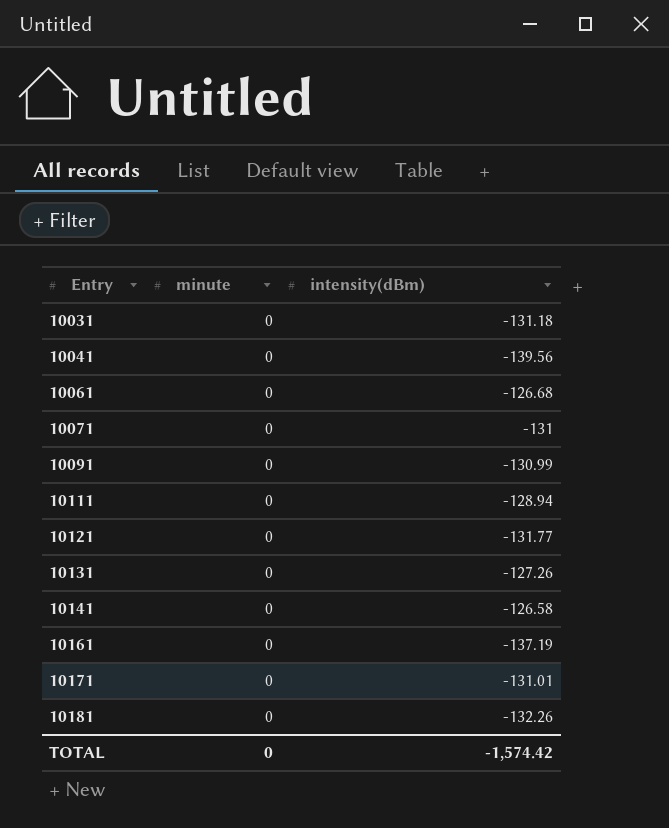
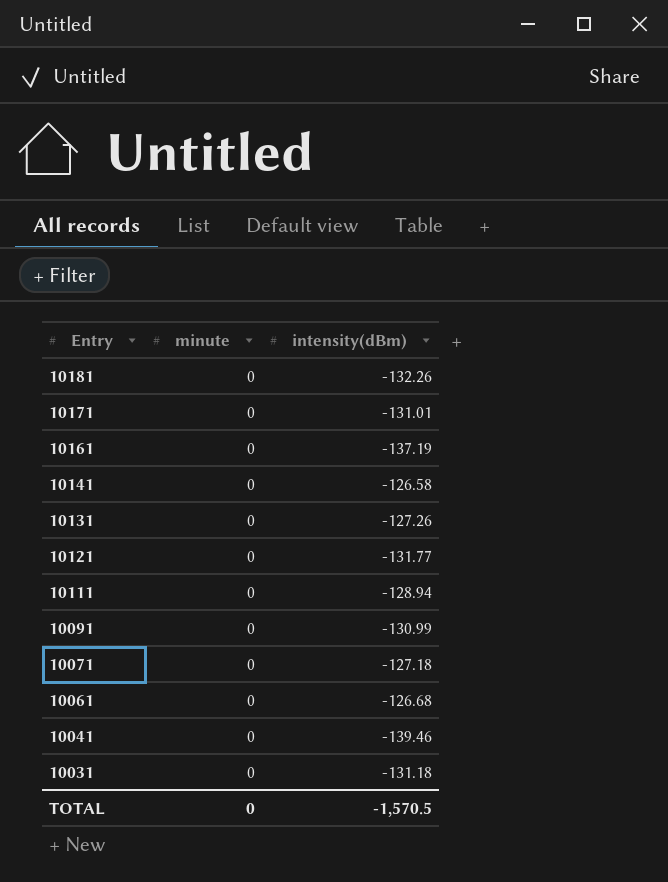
row order: Entry ascending -> Entry descending
10071 | intensity(dBm): -131 -> -127.18
10041 | intensity(dBm): -139.56 -> -139.46
TOTAL | intensity(dBm): -1,574.42 -> -1,570.5

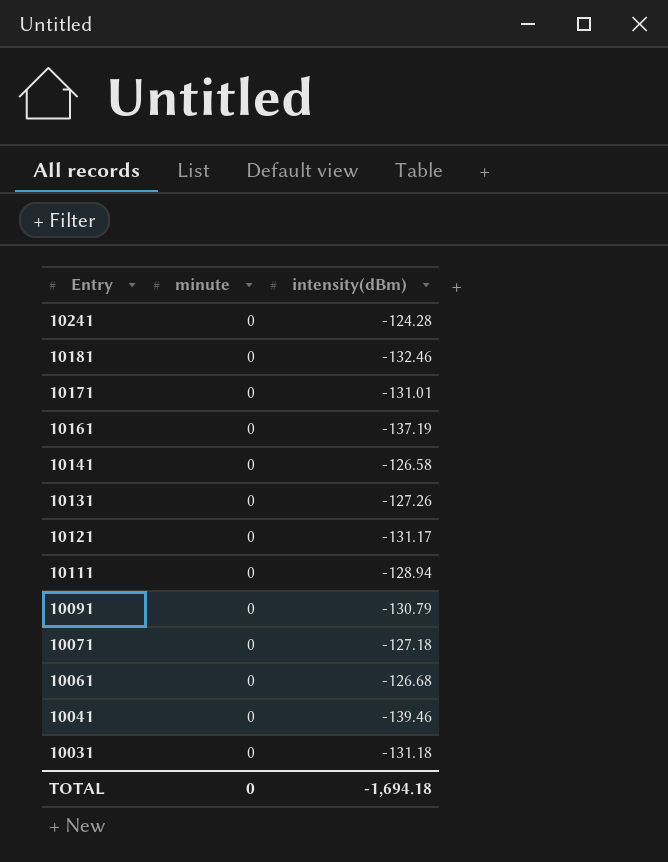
row 10241: none -> 0 | -124.28
10181 | intensity(dBm): -132.26 -> -132.46
10121 | intensity(dBm): -131.77 -> -131.17
10091 | intensity(dBm): -130.99 -> -130.79
TOTAL | intensity(dBm): -1,570.5 -> -1,694.18

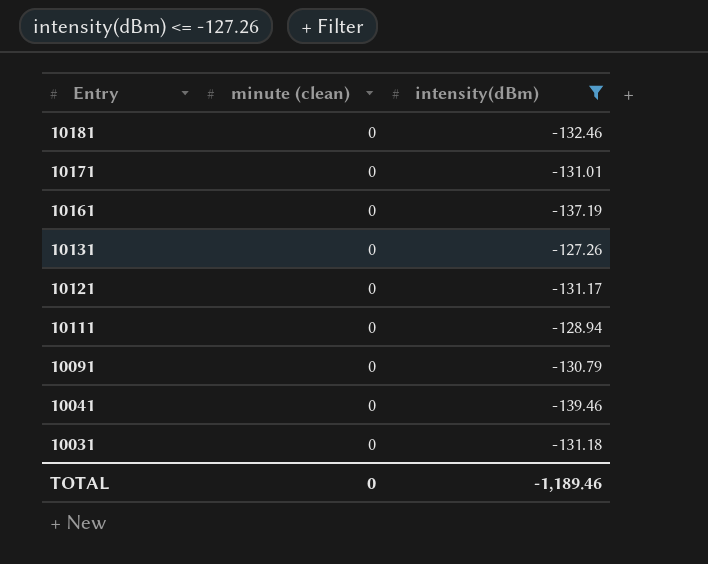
filter: none -> intensity(dBm) <= -127.26
column name: minute -> minute (clean)
TOTAL | intensity(dBm): -1,694.18 -> -1,189.46

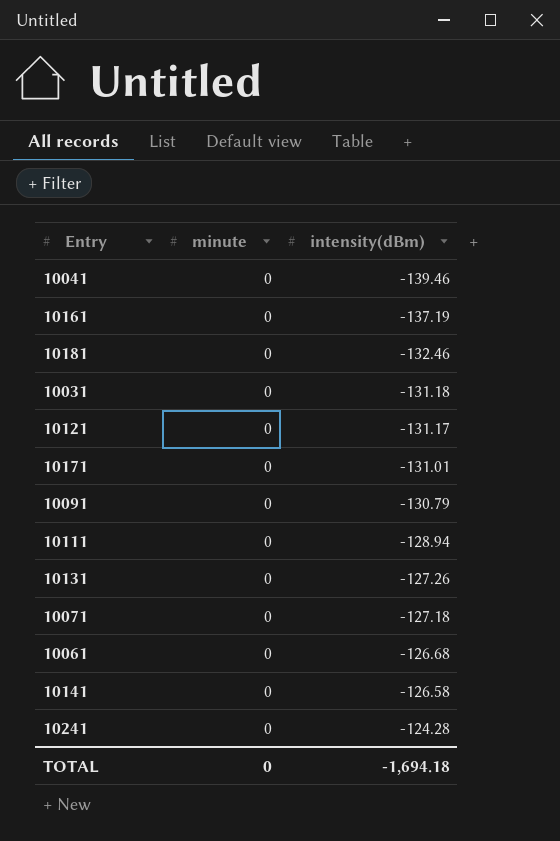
filter: intensity(dBm) <= -127.26 -> none
row order: Entry descending -> intensity(dBm) ascending
column name: minute (clean) -> minute
TOTAL | intensity(dBm): -1,189.46 -> -1,694.18

